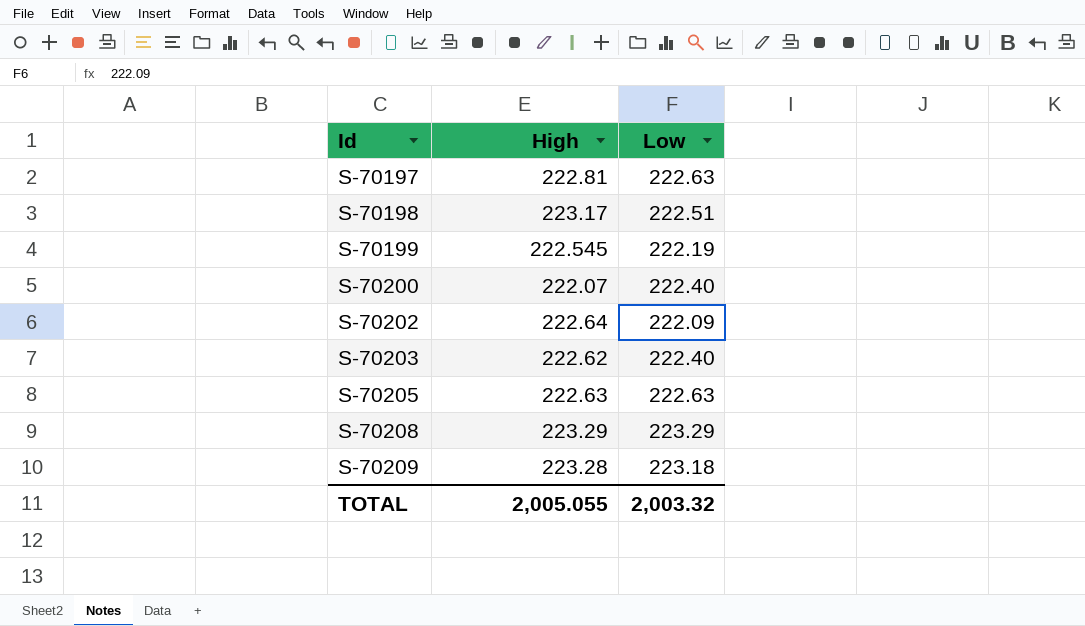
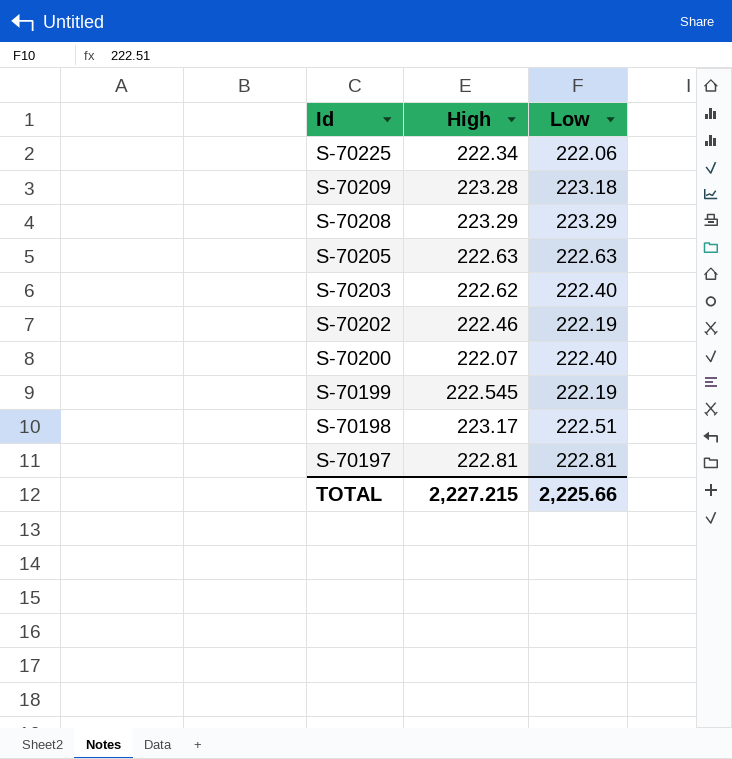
row order: Id ascending -> Id descending
row S-70225: none -> 222.34 | 222.06
S-70202 | High: 222.64 -> 222.46
S-70202 | Low: 222.09 -> 222.19
S-70197 | Low: 222.63 -> 222.81
TOTAL | High: 2,005.055 -> 2,227.215
TOTAL | Low: 2,003.32 -> 2,225.66

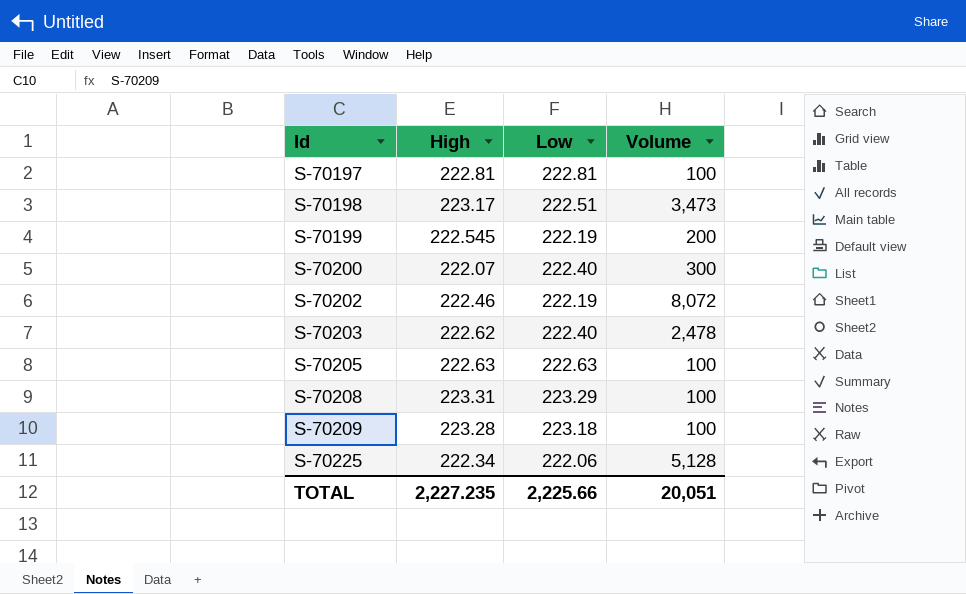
row order: Id descending -> Id ascending
column Volume | position: none -> 4
S-70208 | High: 223.29 -> 223.31
TOTAL | High: 2,227.215 -> 2,227.235

